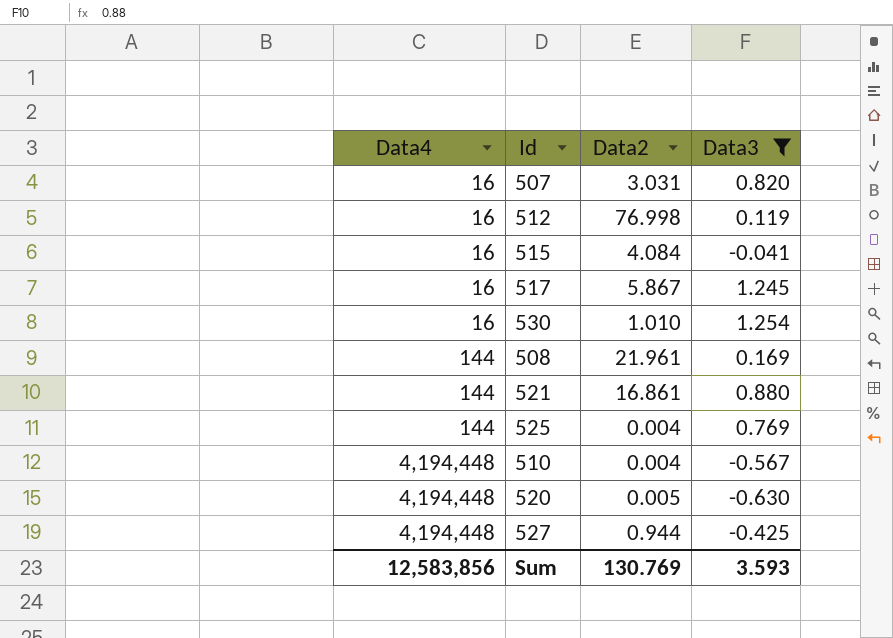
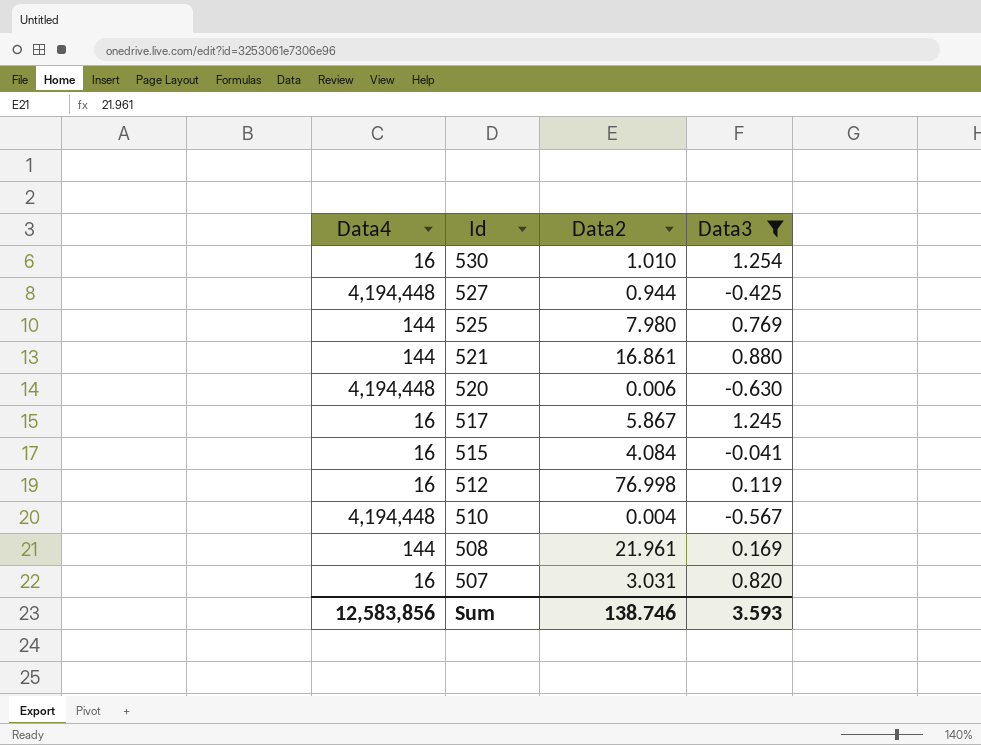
row order: Data4 ascending -> Id descending
525 | Data2: 0.004 -> 7.980
520 | Data2: 0.005 -> 0.006
Sum | Data2: 130.769 -> 138.746

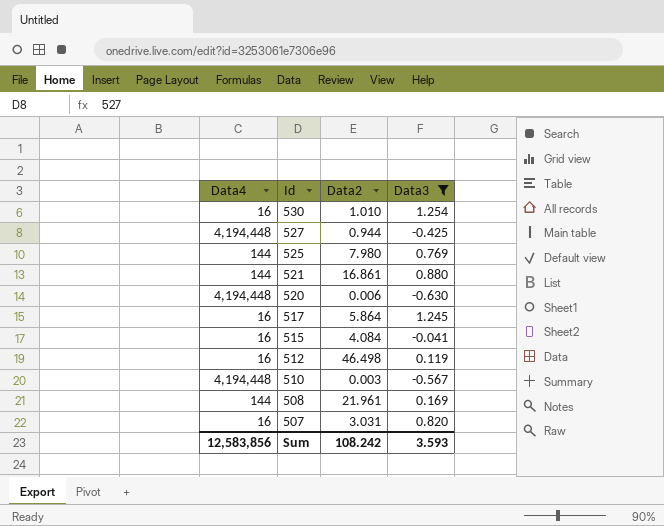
517 | Data2: 5.867 -> 5.864
512 | Data2: 76.998 -> 46.498
510 | Data2: 0.004 -> 0.003
Sum | Data2: 138.746 -> 108.242

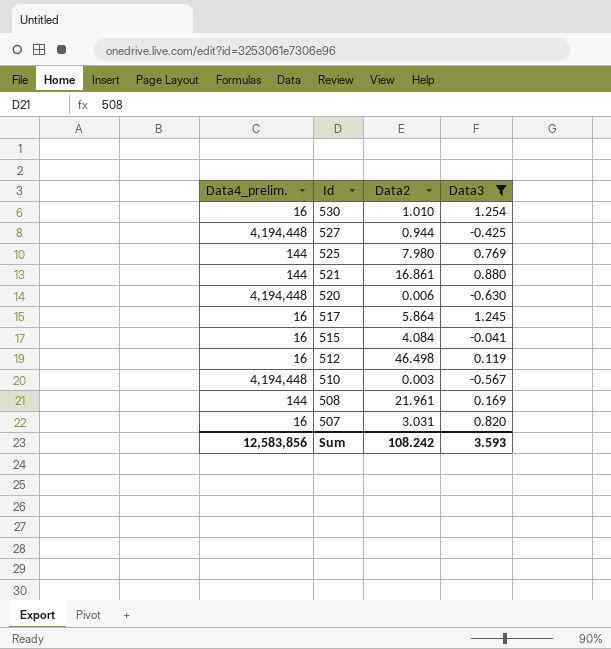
column name: Data4 -> Data4_prelim.

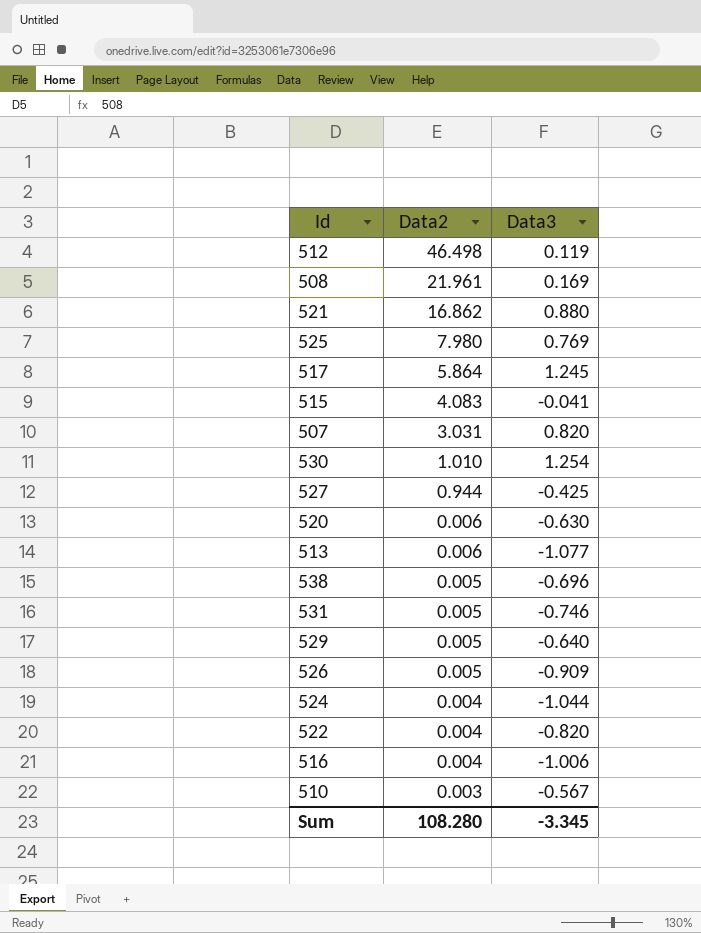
filter: Data3 >= -0.630 -> none
row order: Id descending -> Data2 descending
column Data4_prelim. | position: 1 -> none
521 | Data2: 16.861 -> 16.862
515 | Data2: 4.084 -> 4.083
Sum | Data2: 108.242 -> 108.280
Sum | Data3: 3.593 -> -3.345

